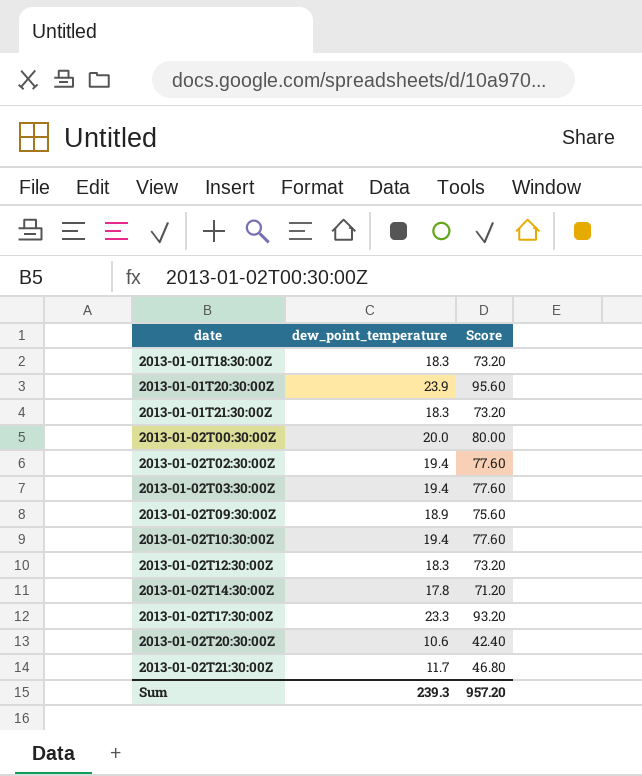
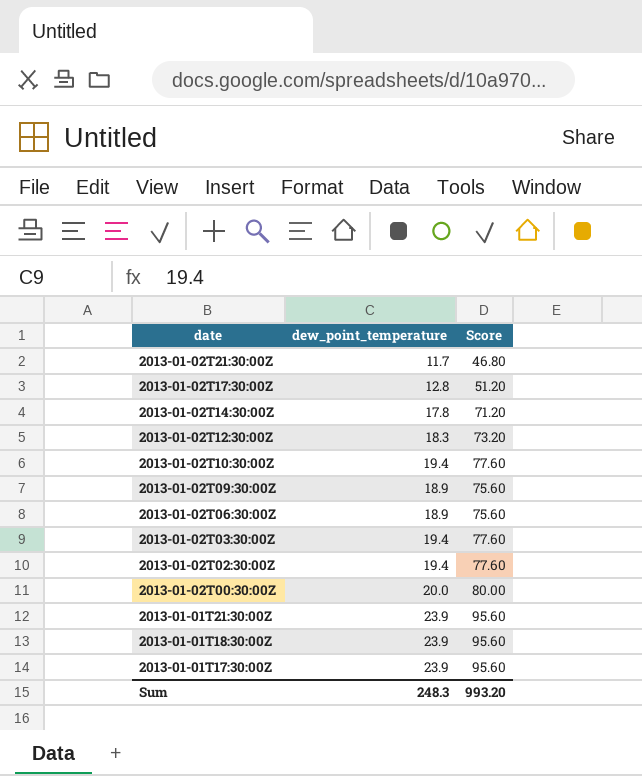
row order: date ascending -> date descending
row 2013-01-01T20:30:00Z: 23.9 | 95.60 -> none
row 2013-01-02T20:30:00Z: 10.6 | 42.40 -> none
2013-01-02T17:30:00Z | dew_point_temperature: 23.3 -> 12.8
2013-01-02T17:30:00Z | Score: 93.20 -> 51.20
row 2013-01-02T06:30:00Z: none -> 18.9 | 75.60
2013-01-01T21:30:00Z | dew_point_temperature: 18.3 -> 23.9
2013-01-01T21:30:00Z | Score: 73.20 -> 95.60
2013-01-01T18:30:00Z | dew_point_temperature: 18.3 -> 23.9
2013-01-01T18:30:00Z | Score: 73.20 -> 95.60
row 2013-01-01T17:30:00Z: none -> 23.9 | 95.60
Sum | dew_point_temperature: 239.3 -> 248.3
Sum | Score: 957.20 -> 993.20

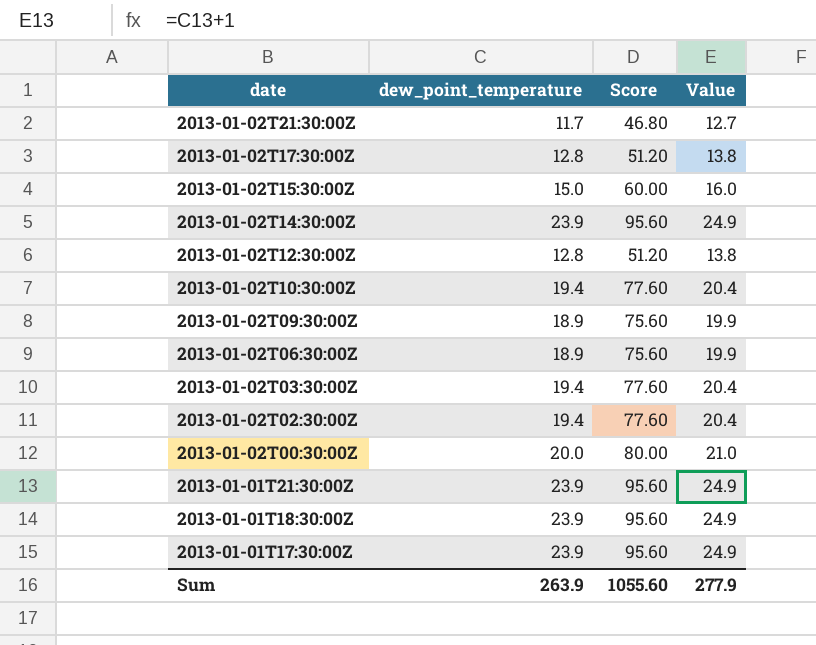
column Value | formula: none -> [dew_point_temperature] + 1
row 2013-01-02T15:30:00Z: none -> 15.0 | 60.00 | 16.0
2013-01-02T14:30:00Z | dew_point_temperature: 17.8 -> 23.9
2013-01-02T14:30:00Z | Score: 71.20 -> 95.60
2013-01-02T12:30:00Z | dew_point_temperature: 18.3 -> 12.8
2013-01-02T12:30:00Z | Score: 73.20 -> 51.20
Sum | dew_point_temperature: 248.3 -> 263.9
Sum | Score: 993.20 -> 1055.60

